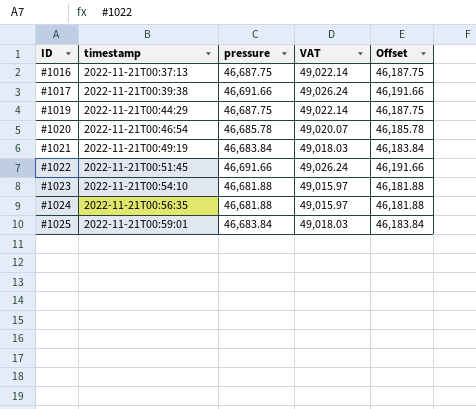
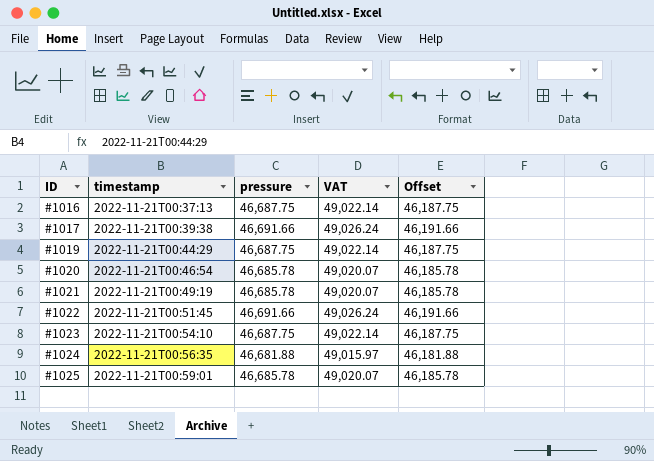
#1021 | pressure: 46,683.84 -> 46,685.78
#1021 | VAT: 49,018.03 -> 49,020.07
#1021 | Offset: 46,183.84 -> 46,185.78
#1023 | pressure: 46,681.88 -> 46,687.75
#1023 | VAT: 49,015.97 -> 49,022.14
#1023 | Offset: 46,181.88 -> 46,187.75
#1025 | pressure: 46,683.84 -> 46,685.78
#1025 | VAT: 49,018.03 -> 49,020.07
#1025 | Offset: 46,183.84 -> 46,185.78

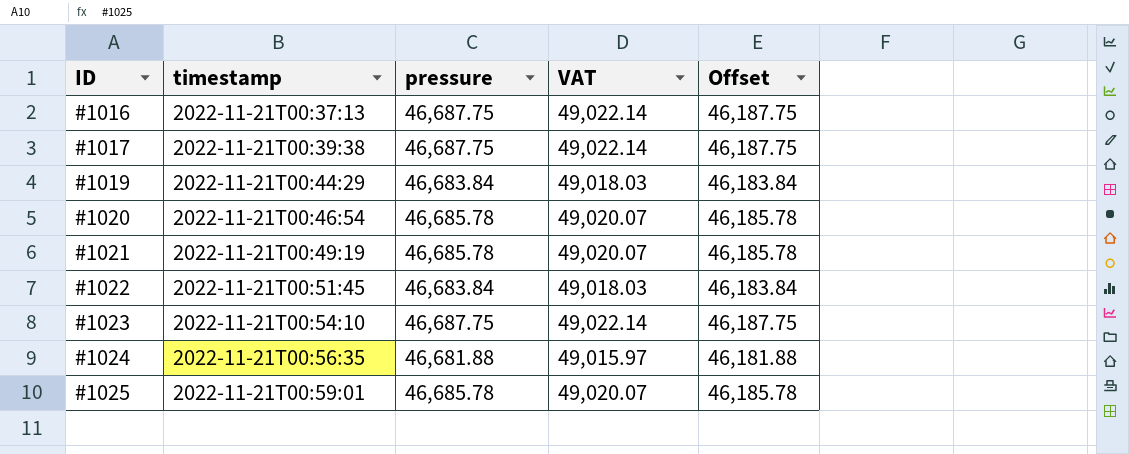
#1017 | pressure: 46,691.66 -> 46,687.75
#1017 | VAT: 49,026.24 -> 49,022.14
#1017 | Offset: 46,191.66 -> 46,187.75
#1019 | pressure: 46,687.75 -> 46,683.84
#1019 | VAT: 49,022.14 -> 49,018.03
#1019 | Offset: 46,187.75 -> 46,183.84
#1022 | pressure: 46,691.66 -> 46,683.84
#1022 | VAT: 49,026.24 -> 49,018.03
#1022 | Offset: 46,191.66 -> 46,183.84

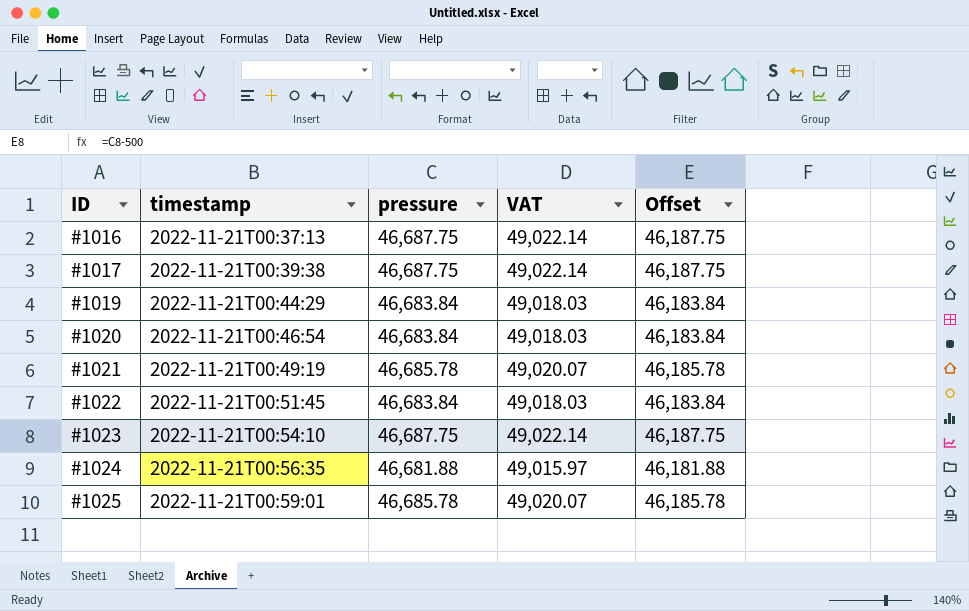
#1020 | pressure: 46,685.78 -> 46,683.84
#1020 | VAT: 49,020.07 -> 49,018.03
#1020 | Offset: 46,185.78 -> 46,183.84

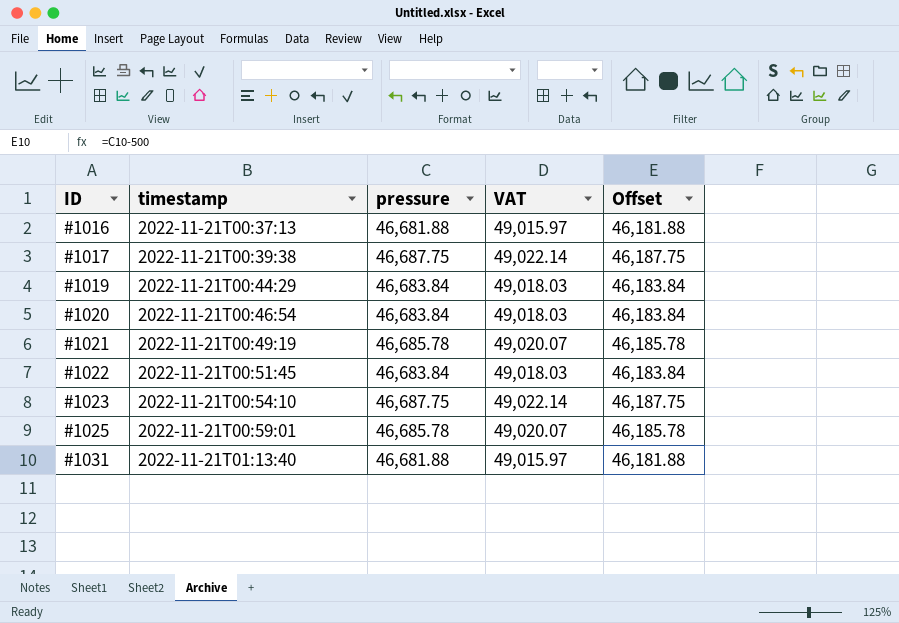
row #1024: 2022-11-21T00:56:35 | 46,681.88 | 49,015.97 | 46,181.88 -> none
#1016 | pressure: 46,687.75 -> 46,681.88
#1016 | VAT: 49,022.14 -> 49,015.97
#1016 | Offset: 46,187.75 -> 46,181.88
row #1031: none -> 2022-11-21T01:13:40 | 46,681.88 | 49,015.97 | 46,181.88

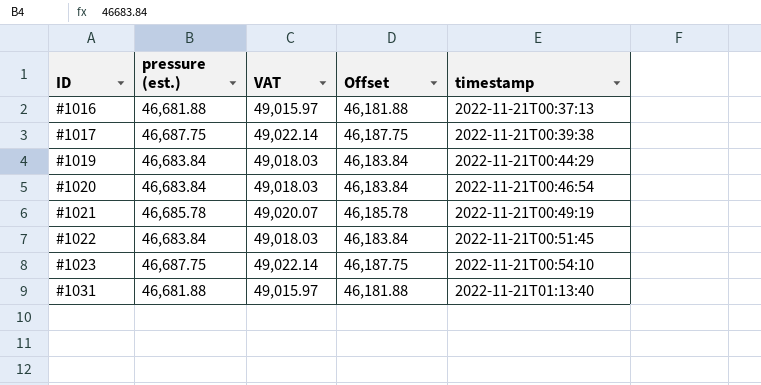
column name: pressure -> pressure (est.)
column timestamp | position: 2 -> 5
row #1025: 2022-11-21T00:59:01 | 46,685.78 | 49,020.07 | 46,185.78 -> none

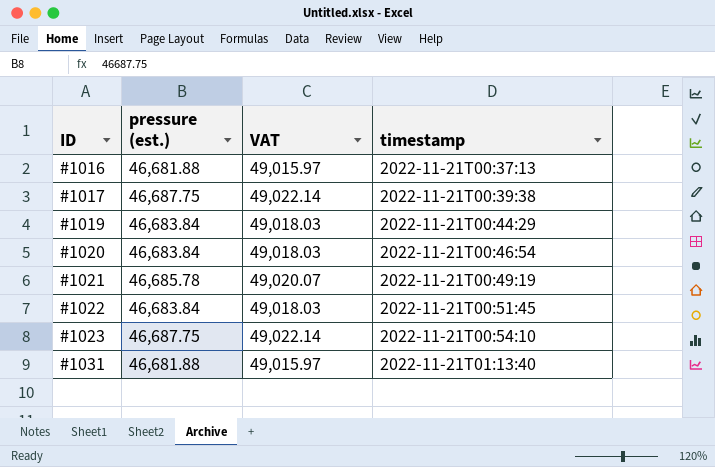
column Offset | formula: [pressure (est.)] - 500 -> none

